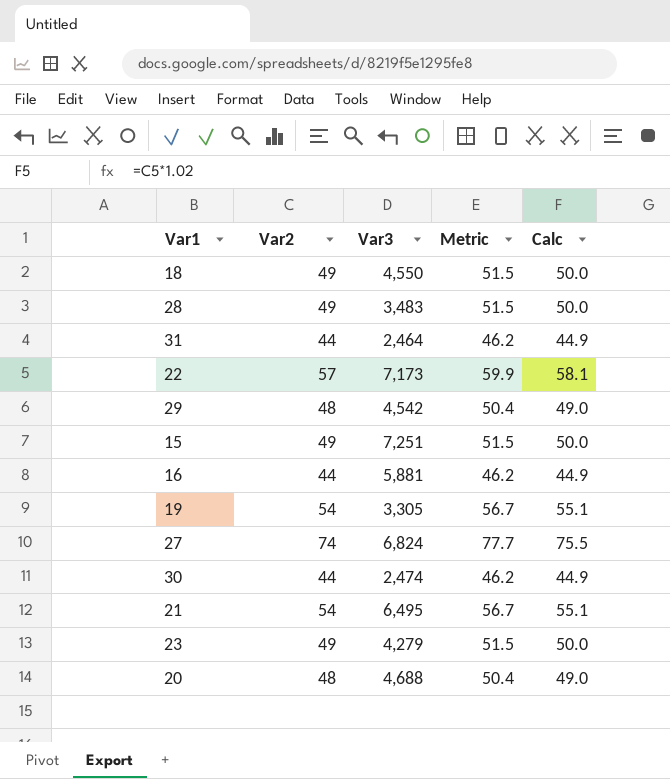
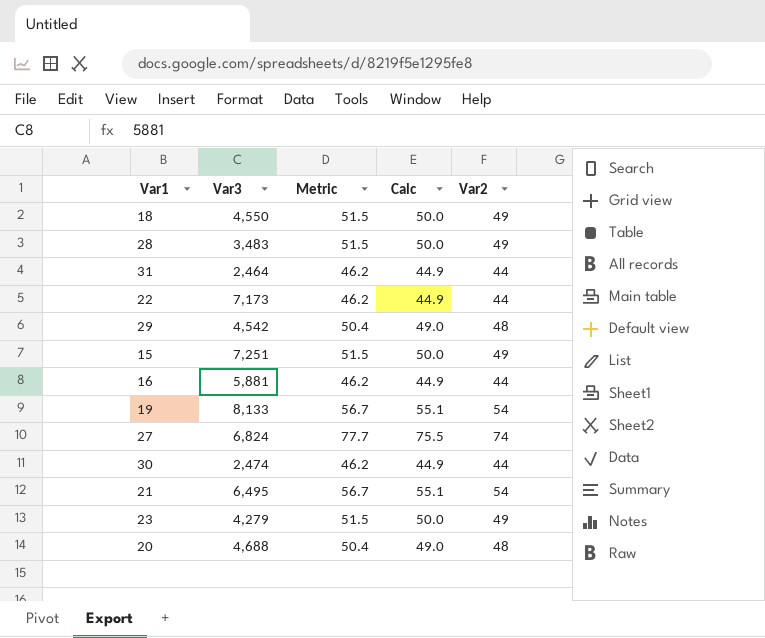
column Var2 | position: 2 -> 5
22 | Metric: 59.9 -> 46.2
22 | Calc: 58.1 -> 44.9
22 | Var2: 57 -> 44
19 | Var3: 3,305 -> 8,133

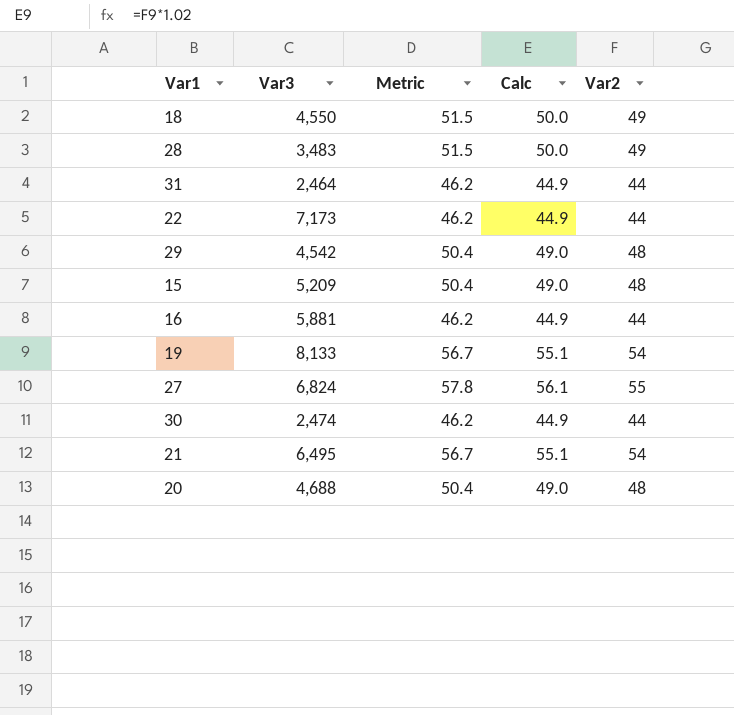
row 23: 4,279 | 51.5 | 50.0 | 49 -> none
15 | Var3: 7,251 -> 5,209
15 | Metric: 51.5 -> 50.4
15 | Calc: 50.0 -> 49.0
15 | Var2: 49 -> 48
27 | Metric: 77.7 -> 57.8
27 | Calc: 75.5 -> 56.1
27 | Var2: 74 -> 55

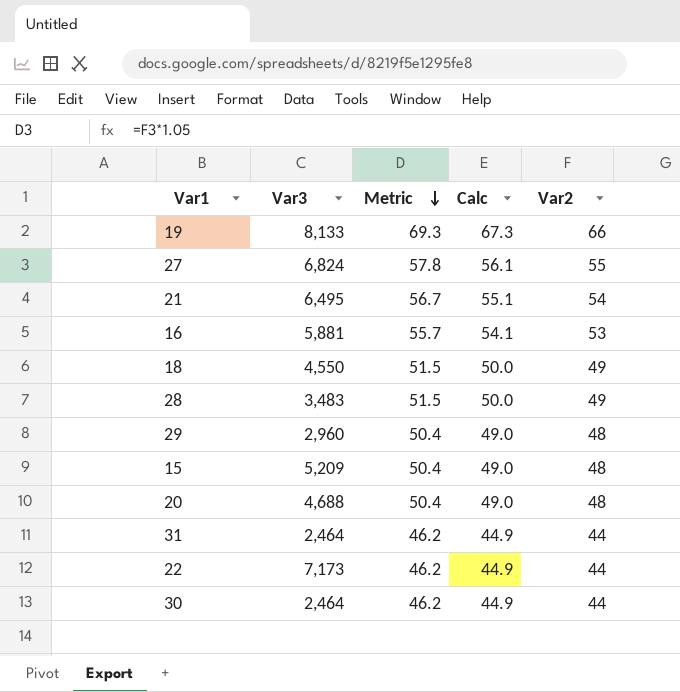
row order: none -> Metric descending
19 | Metric: 56.7 -> 69.3
19 | Calc: 55.1 -> 67.3
19 | Var2: 54 -> 66
16 | Metric: 46.2 -> 55.7
16 | Calc: 44.9 -> 54.1
16 | Var2: 44 -> 53
29 | Var3: 4,542 -> 2,960
30 | Var3: 2,474 -> 2,464

